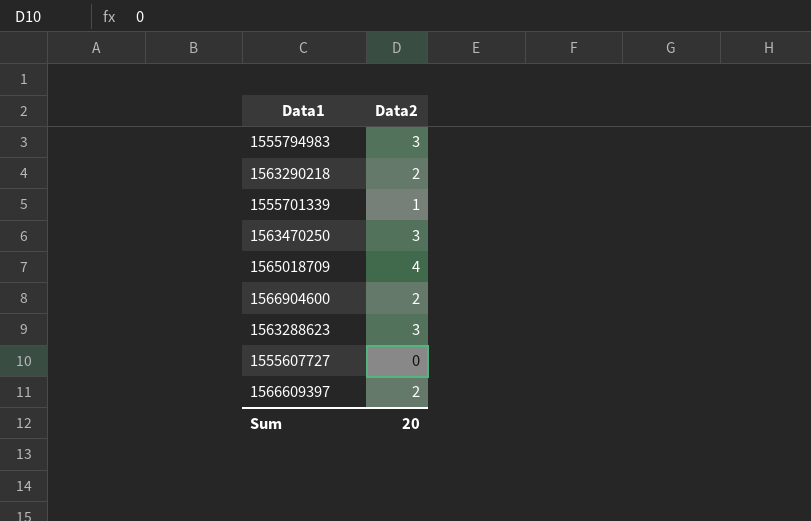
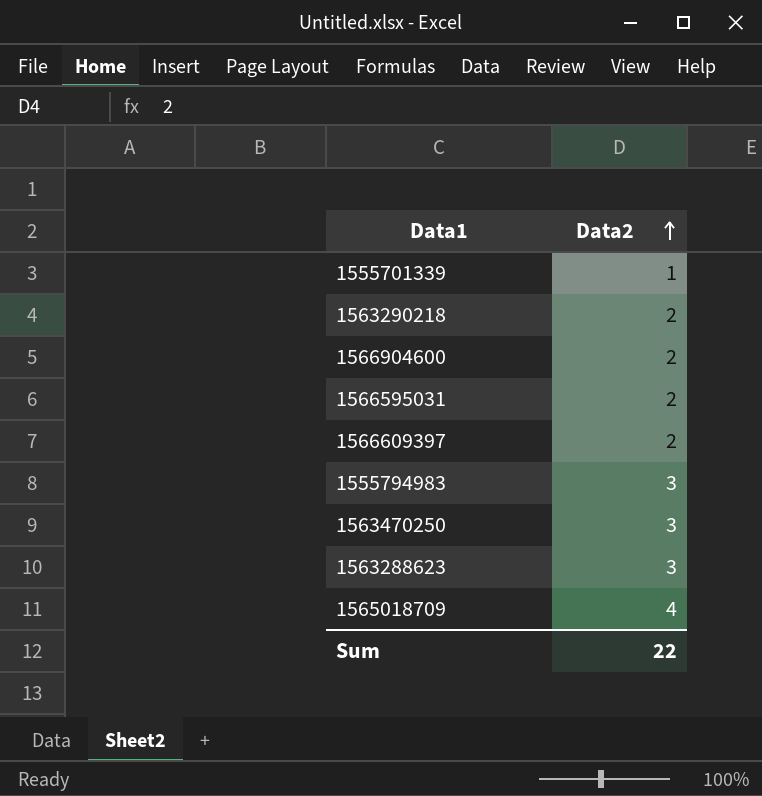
row order: none -> Data2 ascending
row 1555607727: 0 -> none
row 1566595031: none -> 2
Sum | Data2: 20 -> 22

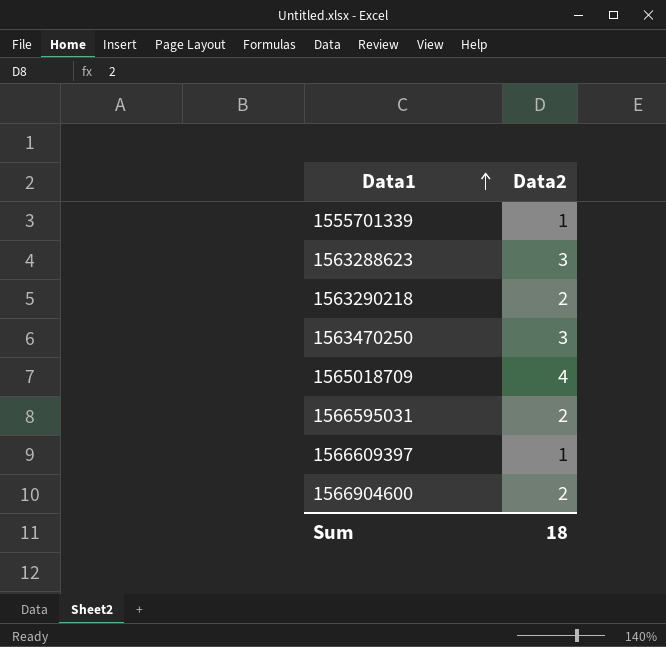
row order: Data2 ascending -> Data1 ascending
row 1555794983: 3 -> none
1566609397 | Data2: 2 -> 1
Sum | Data2: 22 -> 18

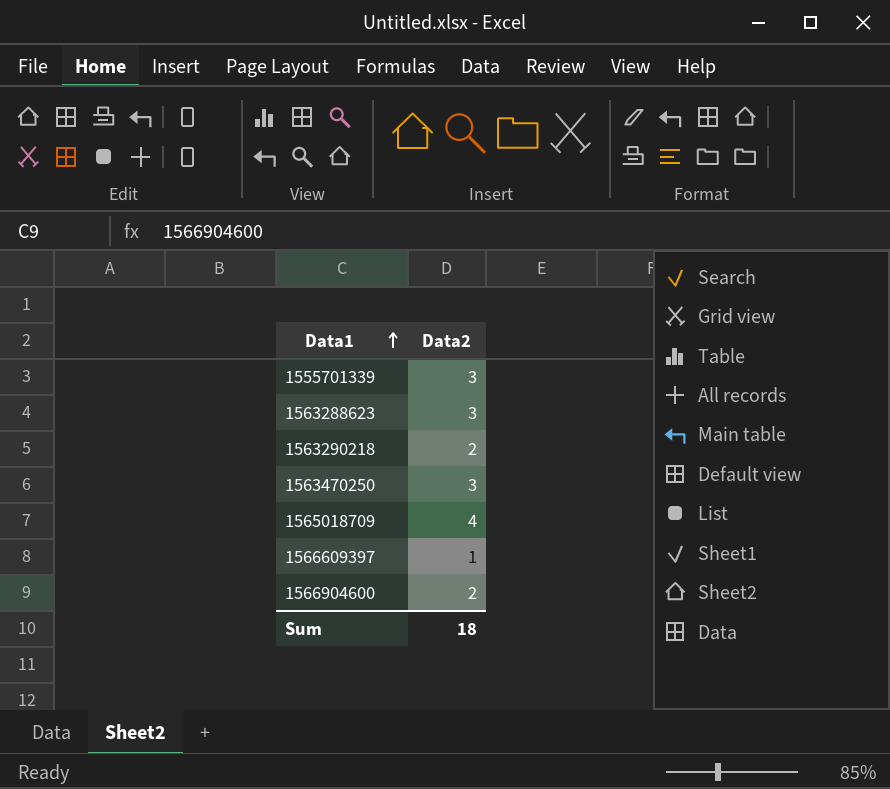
row 1566595031: 2 -> none
1555701339 | Data2: 1 -> 3

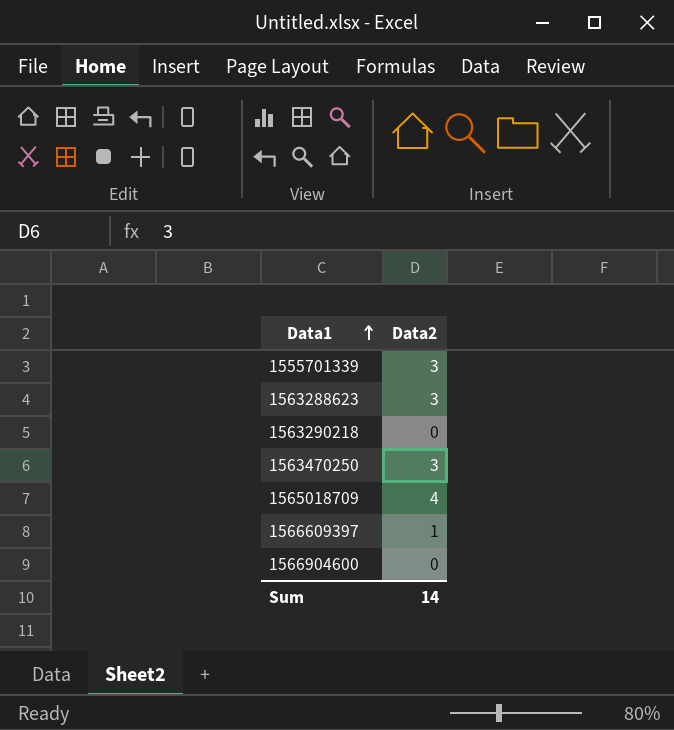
1563290218 | Data2: 2 -> 0
1566904600 | Data2: 2 -> 0
Sum | Data2: 18 -> 14

